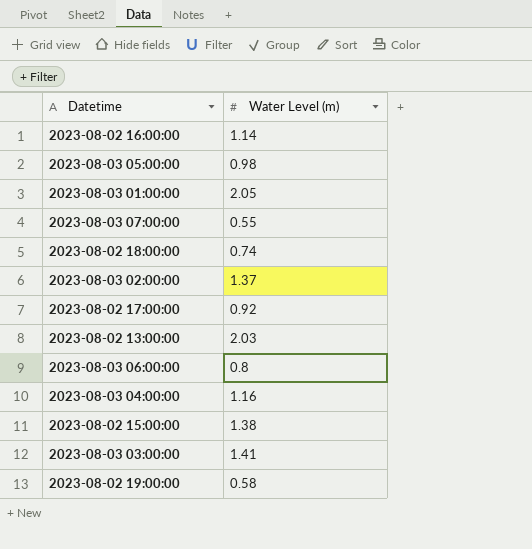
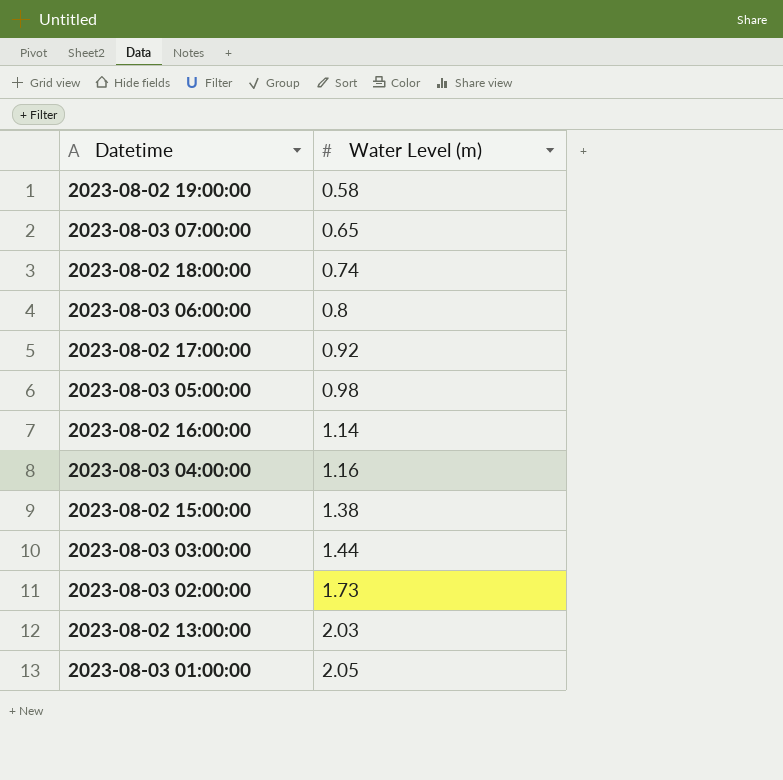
row order: none -> Water Level (m) ascending
2023-08-03 07:00:00 | Water Level (m): 0.55 -> 0.65
2023-08-03 03:00:00 | Water Level (m): 1.41 -> 1.44
2023-08-03 02:00:00 | Water Level (m): 1.37 -> 1.73

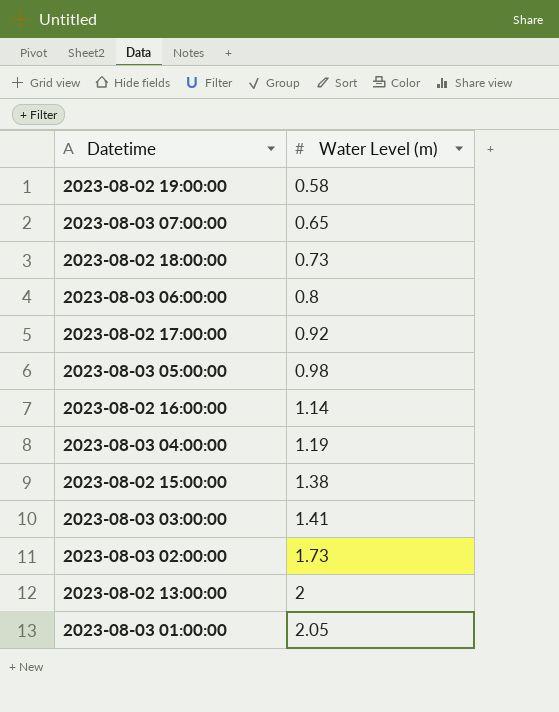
2023-08-02 18:00:00 | Water Level (m): 0.74 -> 0.73
2023-08-03 04:00:00 | Water Level (m): 1.16 -> 1.19
2023-08-03 03:00:00 | Water Level (m): 1.44 -> 1.41
2023-08-02 13:00:00 | Water Level (m): 2.03 -> 2

